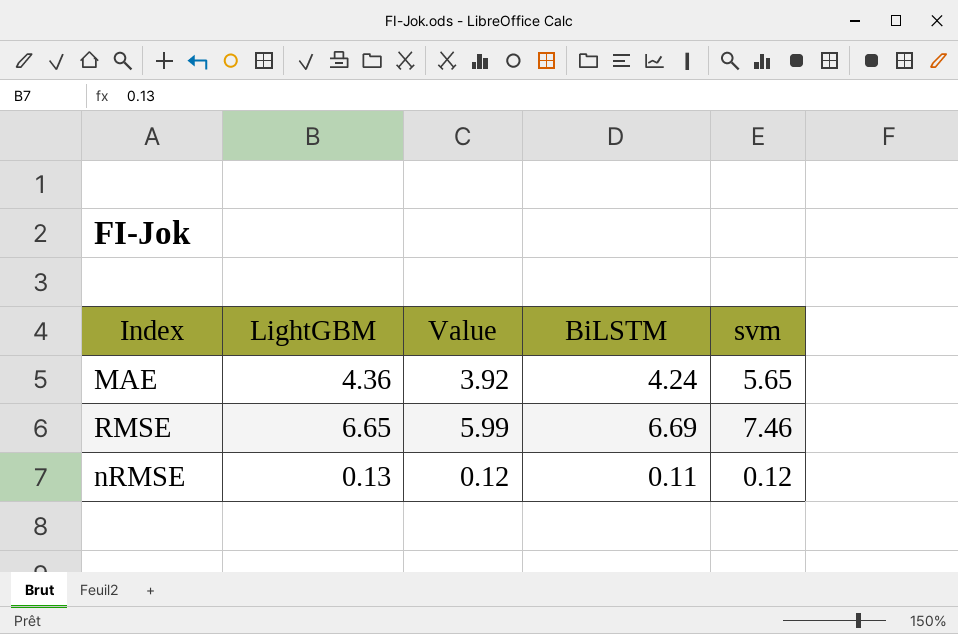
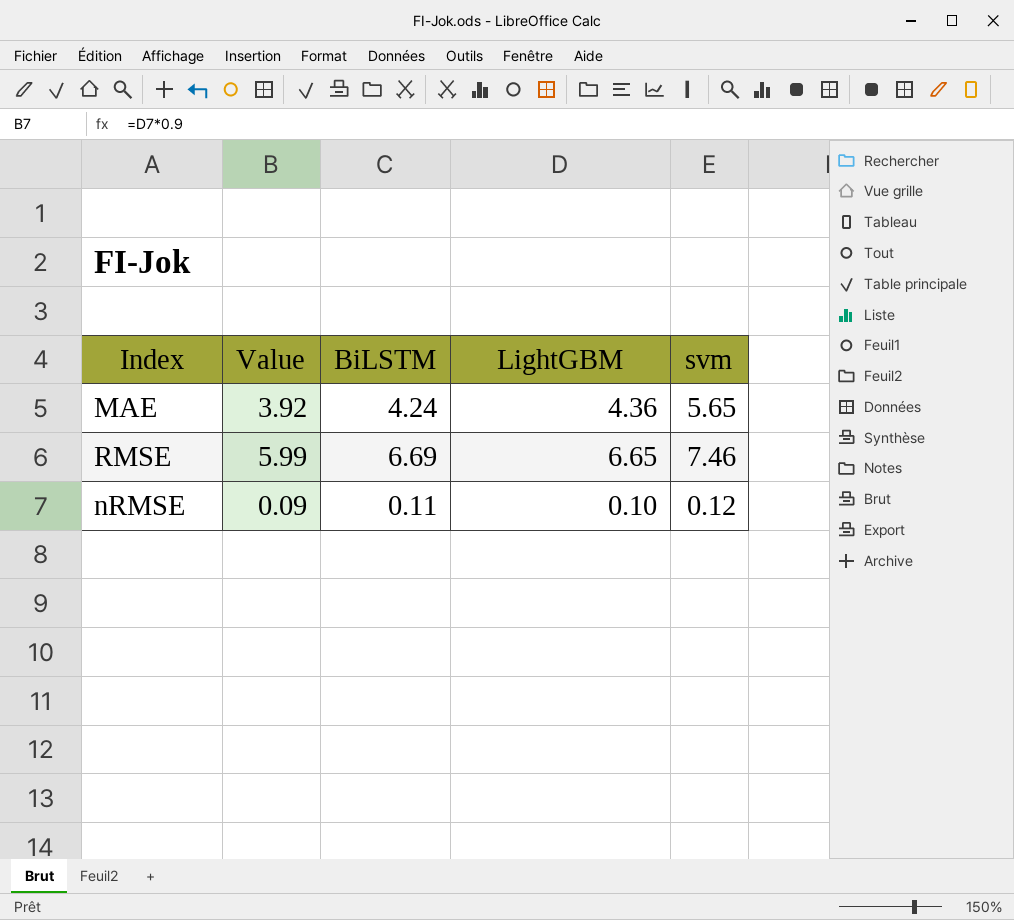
column LightGBM | position: 2 -> 4
nRMSE | Value: 0.12 -> 0.09
nRMSE | LightGBM: 0.13 -> 0.10

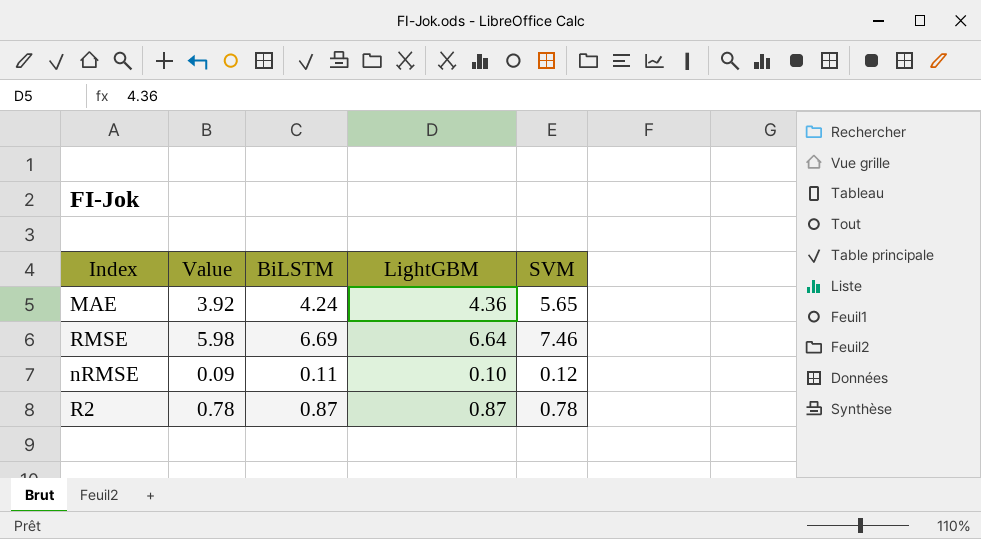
column name: svm -> SVM
RMSE | Value: 5.99 -> 5.98
RMSE | LightGBM: 6.65 -> 6.64
row R2: none -> 0.78 | 0.87 | 0.87 | 0.78

